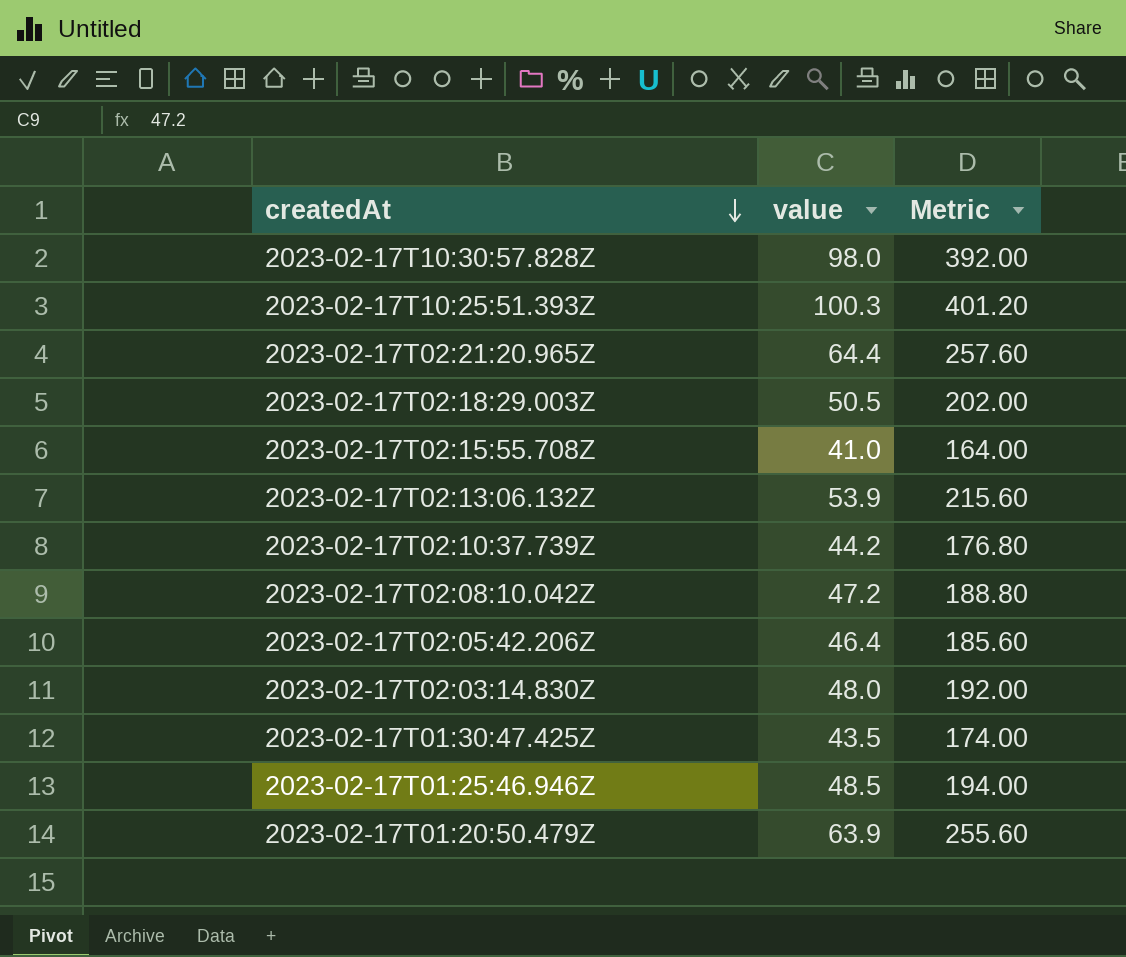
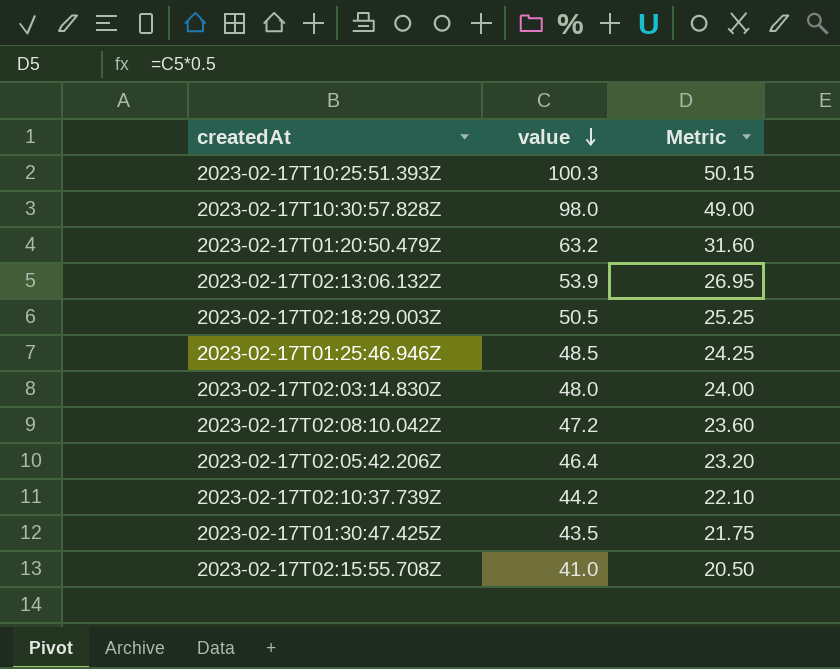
row order: createdAt descending -> value descending
column Metric | formula: [value] * 4 -> [value] * 0.5
row 2023-02-17T02:21:20.965Z: 64.4 | 257.60 -> none
2023-02-17T01:20:50.479Z | value: 63.9 -> 63.2

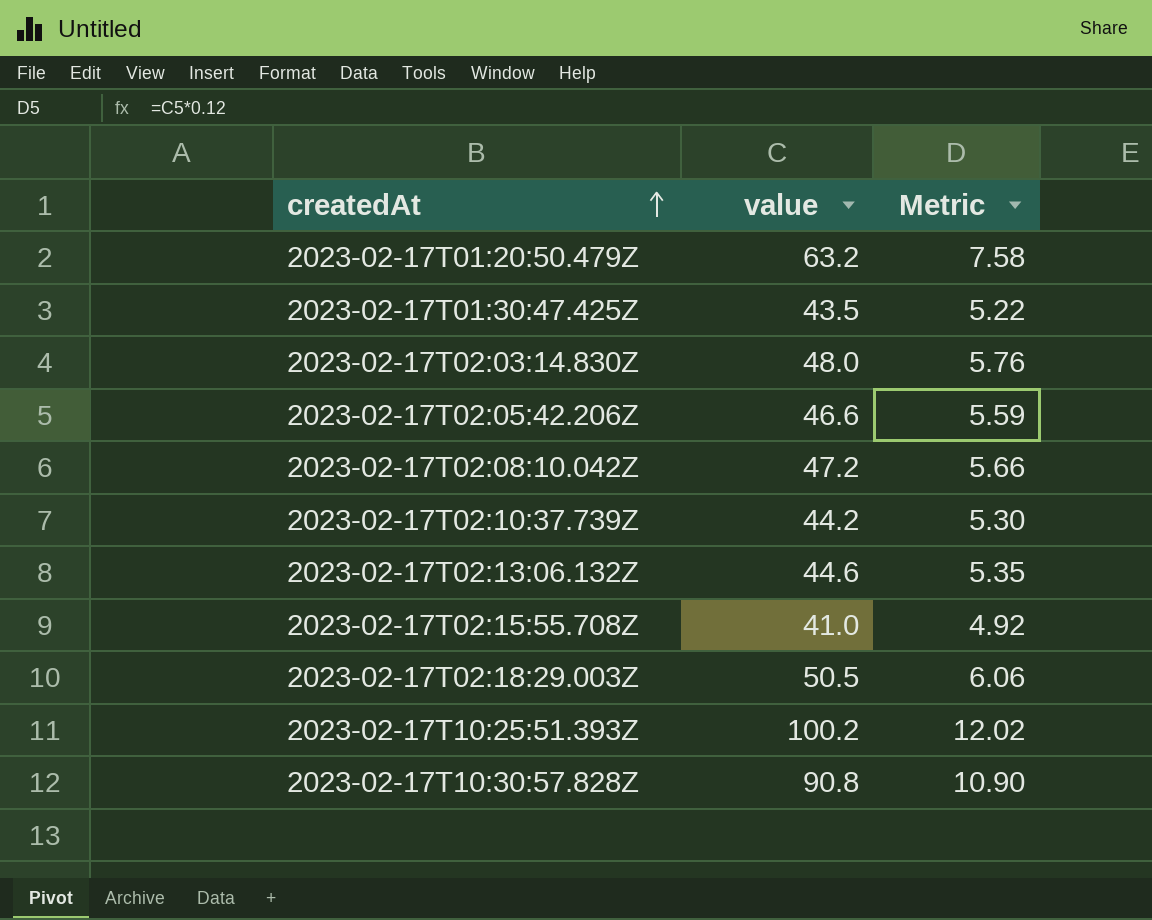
row order: value descending -> createdAt ascending
column Metric | formula: [value] * 0.5 -> [value] * 0.12
row 2023-02-17T01:25:46.946Z: 48.5 | 24.25 -> none
2023-02-17T02:05:42.206Z | value: 46.4 -> 46.6
2023-02-17T02:13:06.132Z | value: 53.9 -> 44.6
2023-02-17T10:25:51.393Z | value: 100.3 -> 100.2
2023-02-17T10:30:57.828Z | value: 98.0 -> 90.8

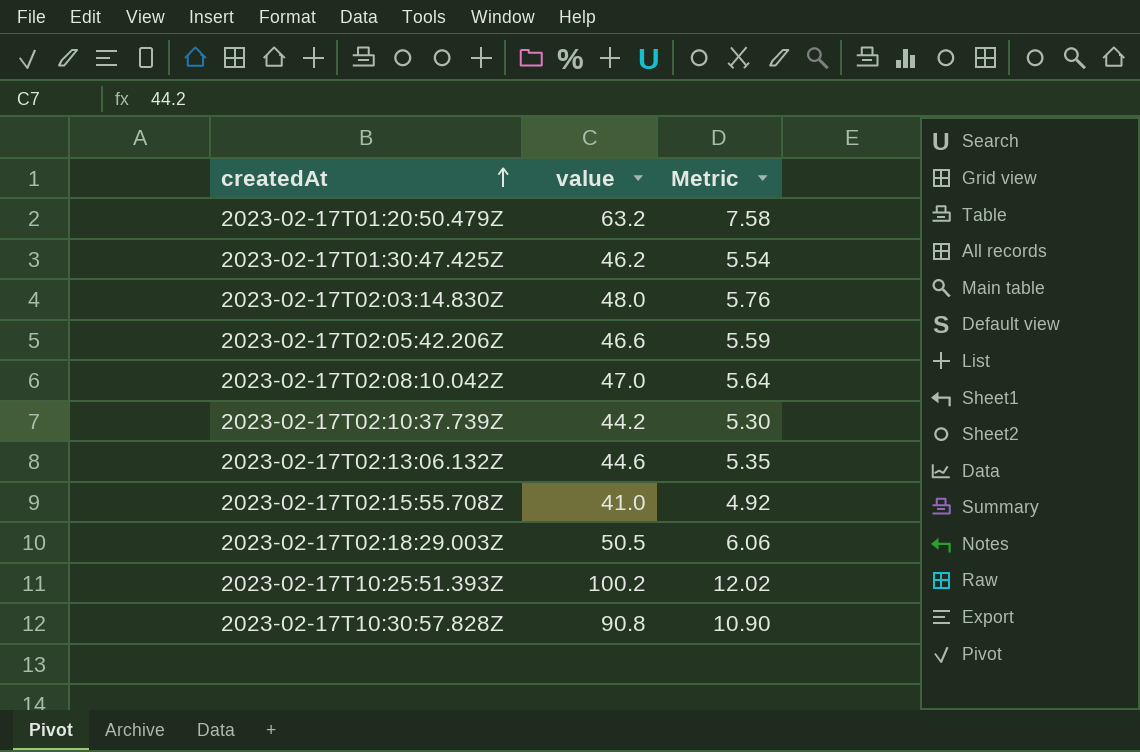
2023-02-17T01:30:47.425Z | value: 43.5 -> 46.2
2023-02-17T01:30:47.425Z | Metric: 5.22 -> 5.54
2023-02-17T02:08:10.042Z | value: 47.2 -> 47.0
2023-02-17T02:08:10.042Z | Metric: 5.66 -> 5.64

